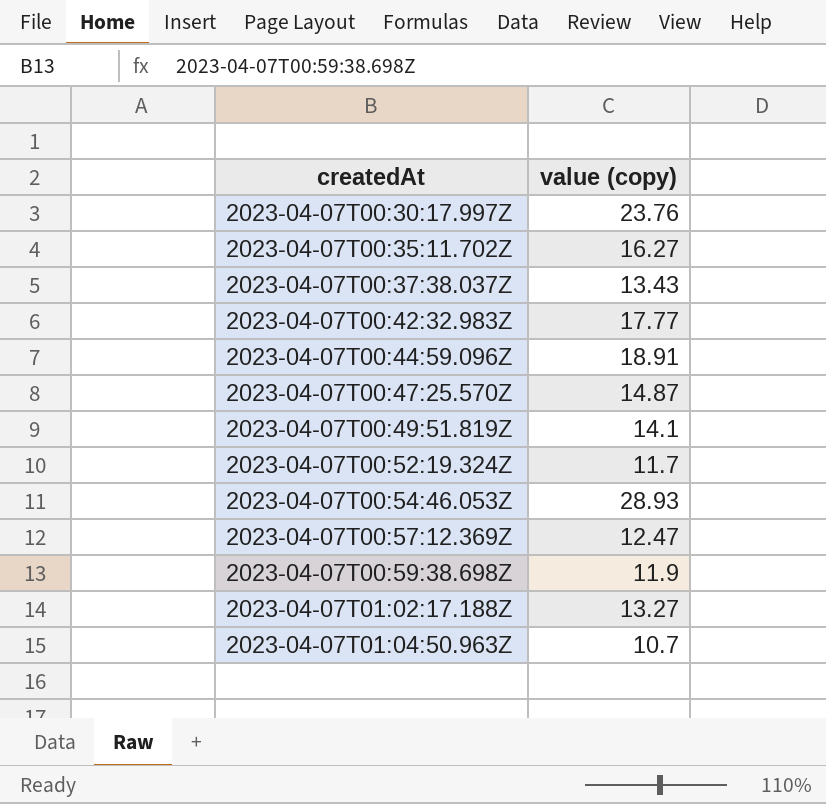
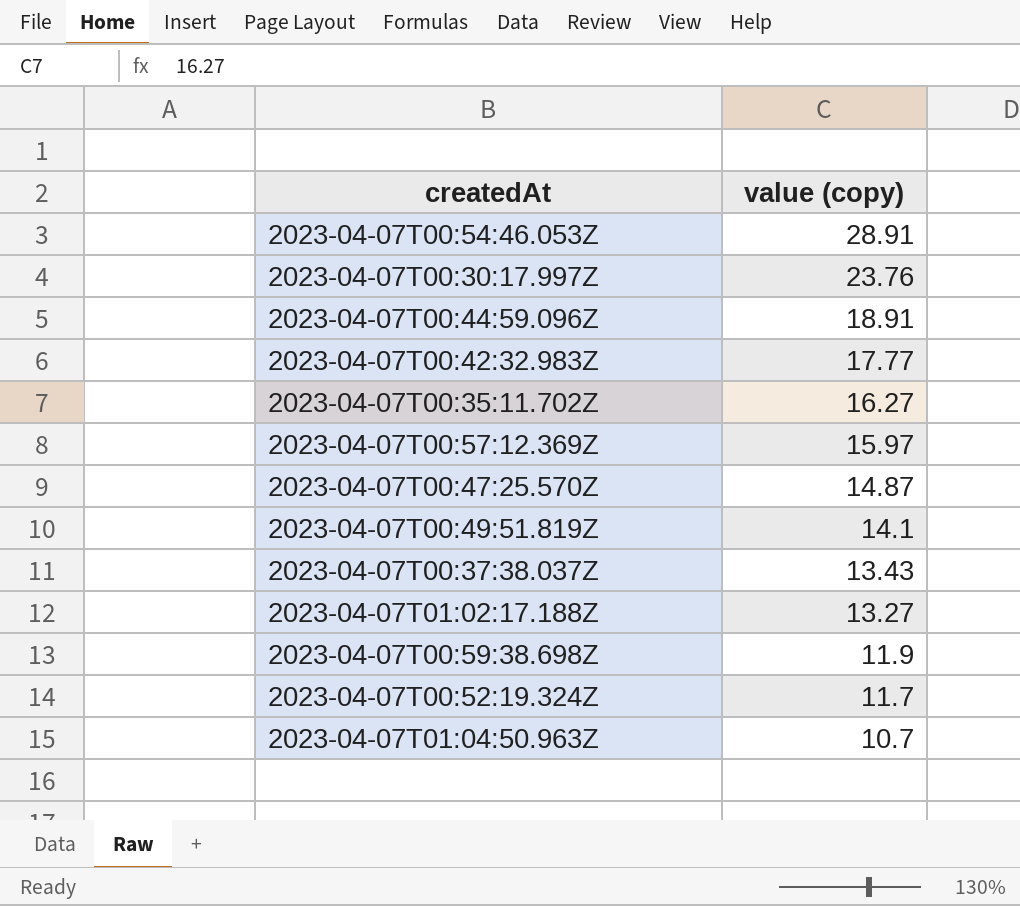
row order: createdAt ascending -> value (copy) descending
2023-04-07T00:54:46.053Z | value (copy): 28.93 -> 28.91
2023-04-07T00:57:12.369Z | value (copy): 12.47 -> 15.97

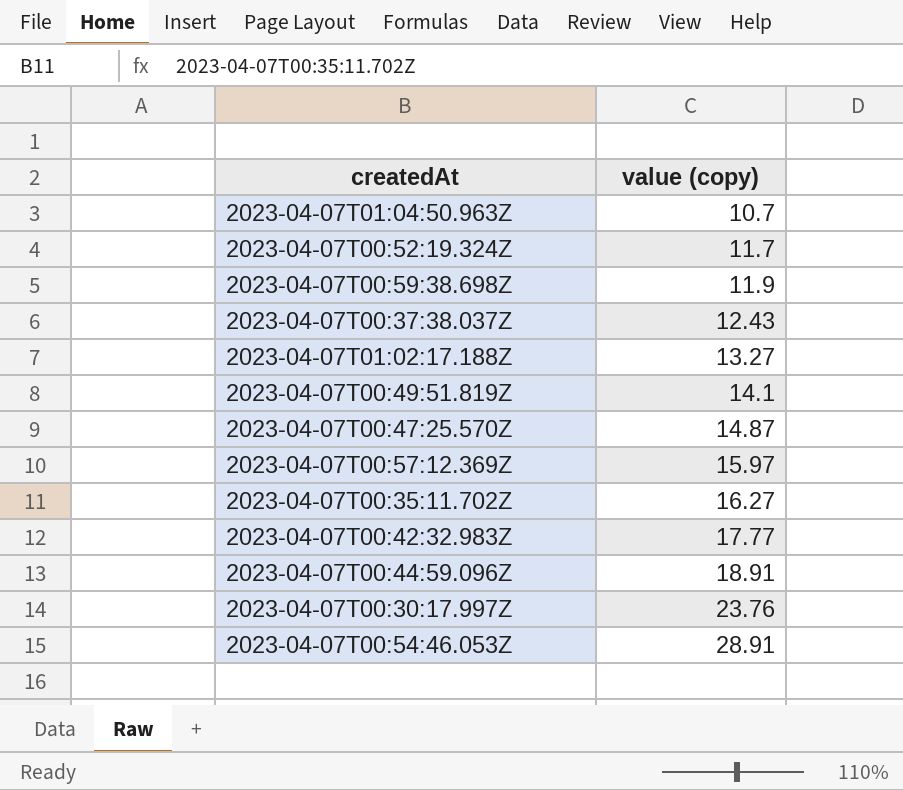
row order: value (copy) descending -> value (copy) ascending
2023-04-07T00:37:38.037Z | value (copy): 13.43 -> 12.43

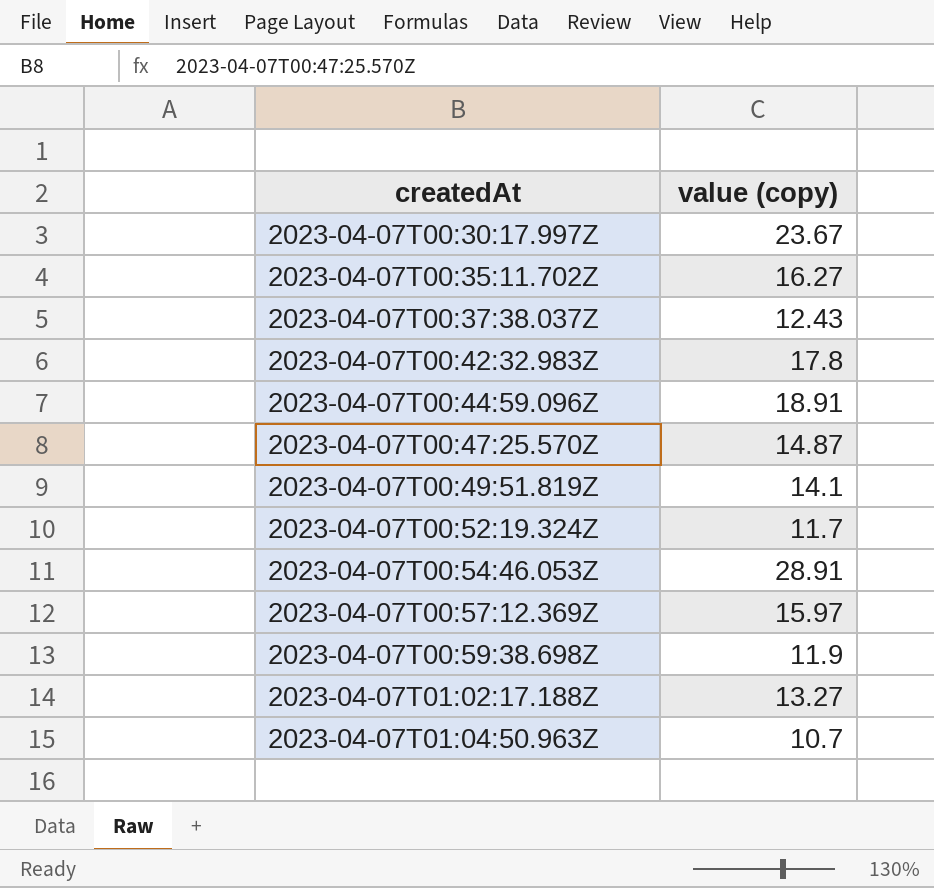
row order: value (copy) ascending -> createdAt ascending
2023-04-07T00:30:17.997Z | value (copy): 23.76 -> 23.67
2023-04-07T00:42:32.983Z | value (copy): 17.77 -> 17.8

